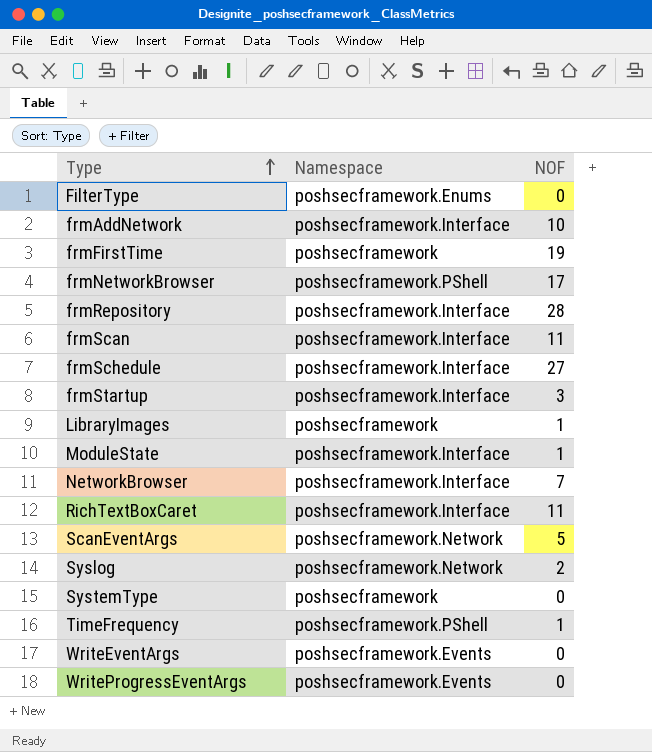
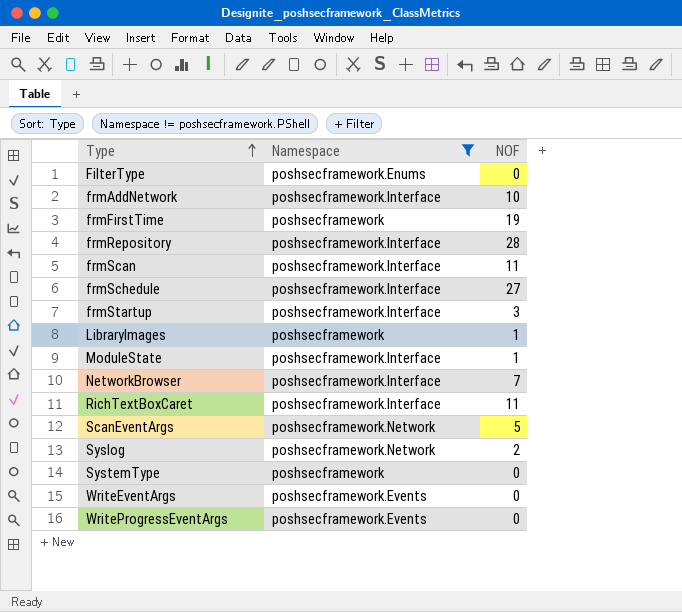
filter: none -> Namespace != poshsecframework.PShell

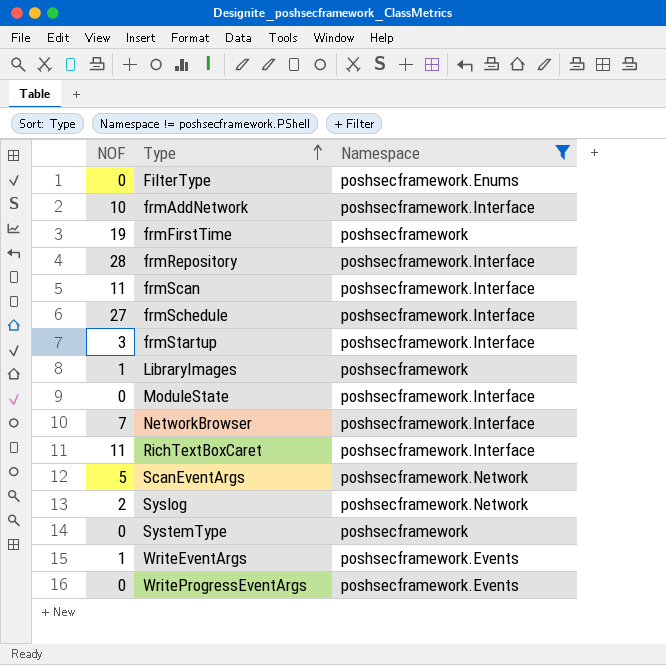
column NOF | position: 3 -> 1
ModuleState | NOF: 1 -> 0
WriteEventArgs | NOF: 0 -> 1

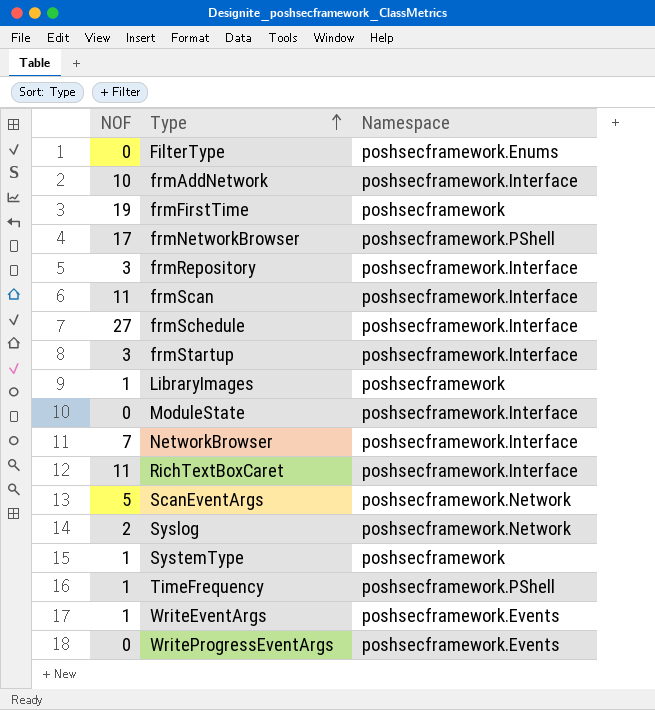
filter: Namespace != poshsecframework.PShell -> none
frmRepository | NOF: 28 -> 3
SystemType | NOF: 0 -> 1

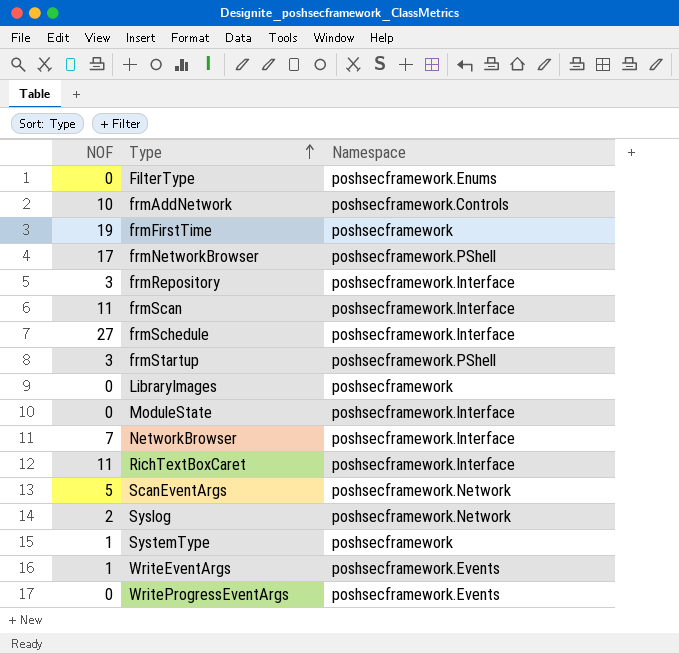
row TimeFrequency: 1 | poshsecframework.PShell -> none
frmAddNetwork | Namespace: poshsecframework.Interface -> poshsecframework.Controls
frmStartup | Namespace: poshsecframework.Interface -> poshsecframework.PShell
LibraryImages | NOF: 1 -> 0

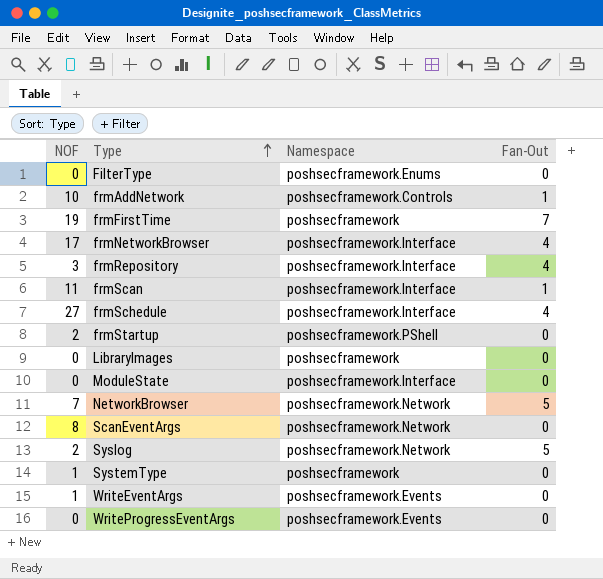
column Fan-Out | position: none -> 4
row RichTextBoxCaret: 11 | poshsecframework.Interface -> none
frmNetworkBrowser | Namespace: poshsecframework.PShell -> poshsecframework.Interface
frmStartup | NOF: 3 -> 2
NetworkBrowser | Namespace: poshsecframework.Interface -> poshsecframework.Network
ScanEventArgs | NOF: 5 -> 8

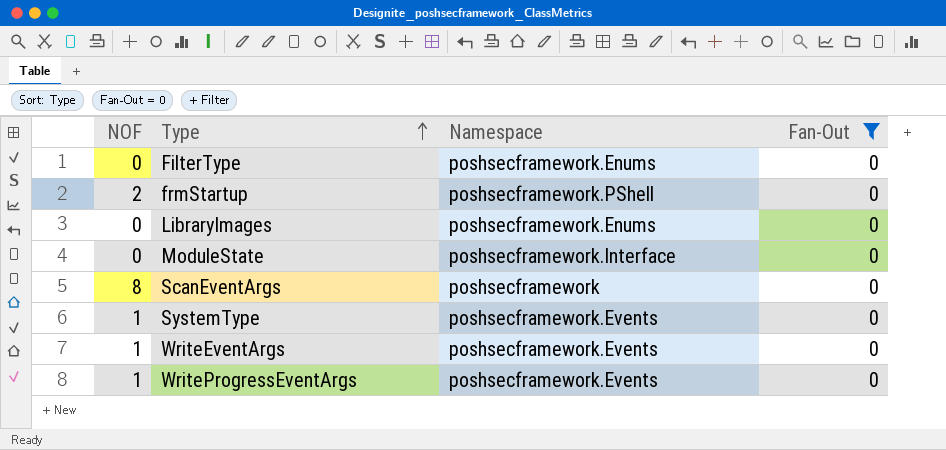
filter: none -> Fan-Out = 0
LibraryImages | Namespace: poshsecframework -> poshsecframework.Enums
ScanEventArgs | Namespace: poshsecframework.Network -> poshsecframework
SystemType | Namespace: poshsecframework -> poshsecframework.Events
WriteProgressEventArgs | NOF: 0 -> 1

